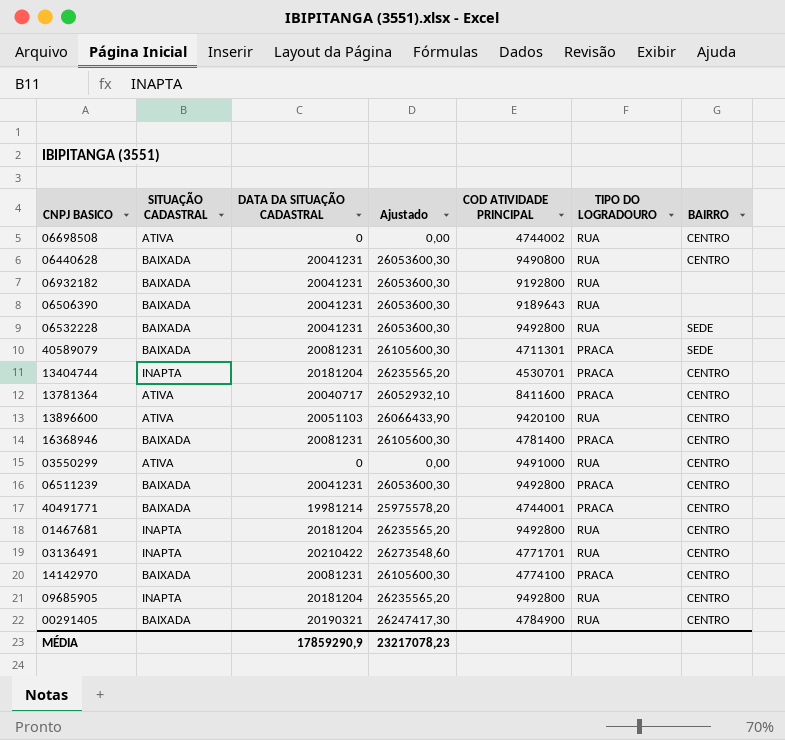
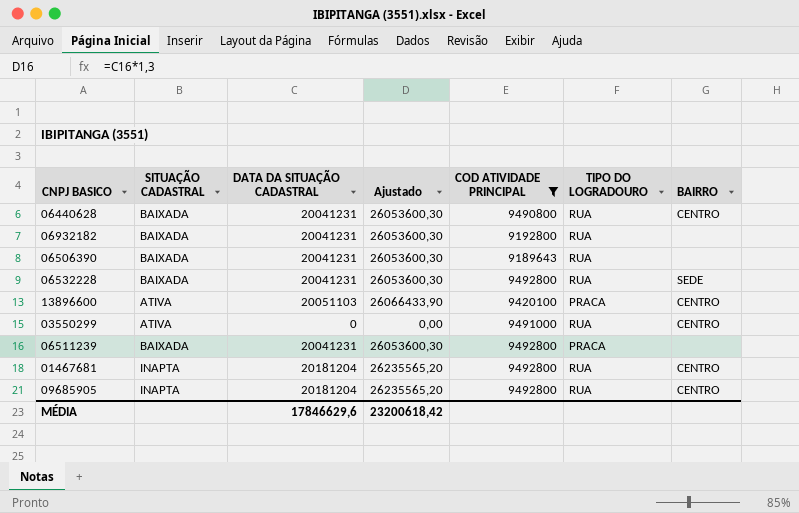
filter: none -> COD ATIVIDADE PRINCIPAL >= 9189643
13896600 | TIPO DO LOGRADOURO: RUA -> PRACA
06511239 | BAIRRO: CENTRO -> none
MÉDIA | DATA DA SITUAÇÃO CADASTRAL: 17859290,9 -> 17846629,6
MÉDIA | Ajustado: 23217078,23 -> 23200618,42

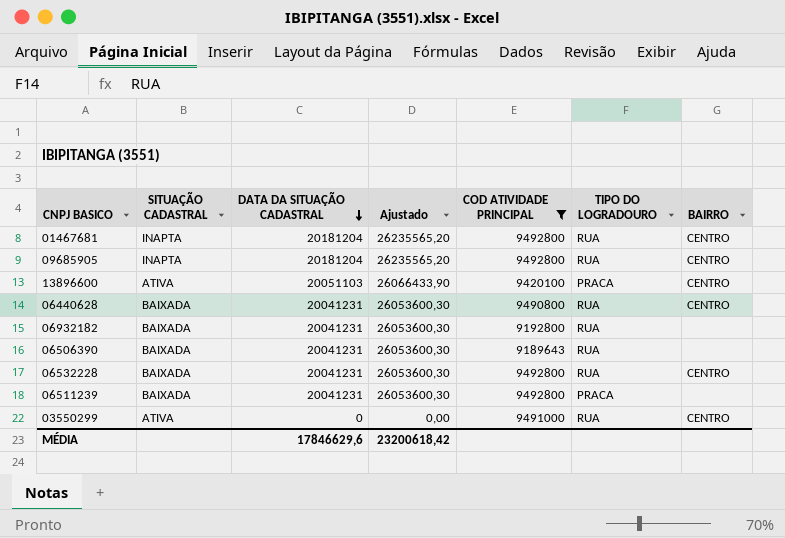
row order: none -> DATA DA SITUAÇÃO CADASTRAL descending
06532228 | BAIRRO: SEDE -> CENTRO

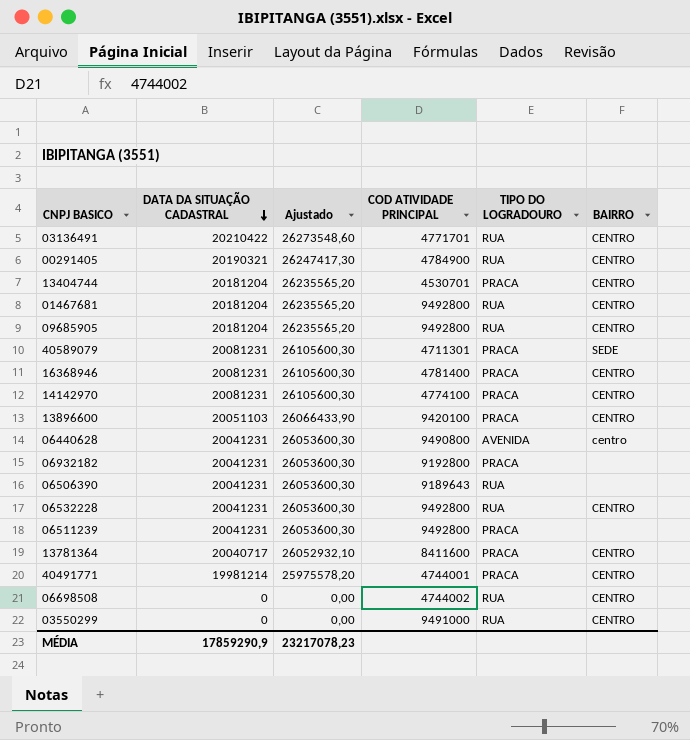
filter: COD ATIVIDADE PRINCIPAL >= 9189643 -> none
column SITUAÇÃO CADASTRAL | position: 2 -> none
06440628 | TIPO DO LOGRADOURO: RUA -> AVENIDA
06440628 | BAIRRO: CENTRO -> centro
06932182 | TIPO DO LOGRADOURO: RUA -> PRACA
MÉDIA | DATA DA SITUAÇÃO CADASTRAL: 17846629,6 -> 17859290,9
MÉDIA | Ajustado: 23200618,42 -> 23217078,23

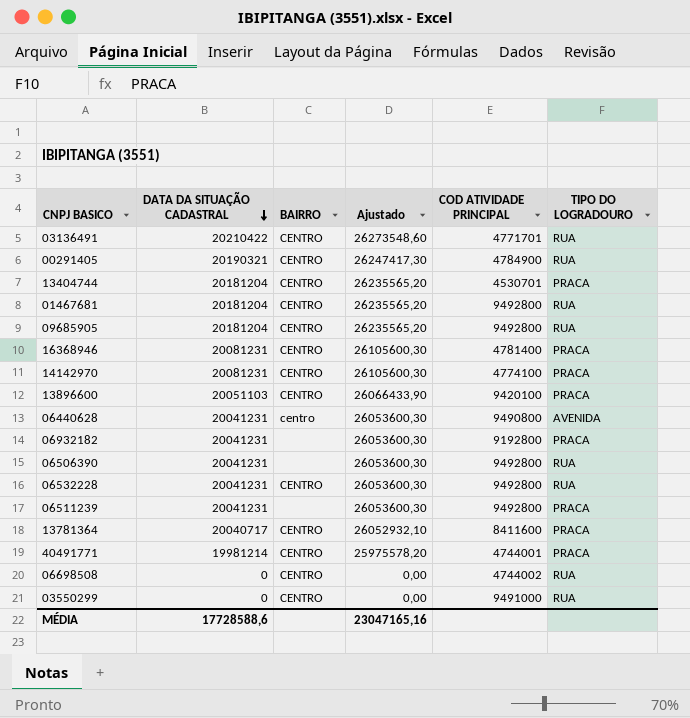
column BAIRRO | position: 6 -> 3
row 40589079: 20081231 | 26105600,30 | 4711301 | PRACA | SEDE -> none
06506390 | COD ATIVIDADE PRINCIPAL: 9189643 -> 9492800
MÉDIA | DATA DA SITUAÇÃO CADASTRAL: 17859290,9 -> 17728588,6
MÉDIA | Ajustado: 23217078,23 -> 23047165,16

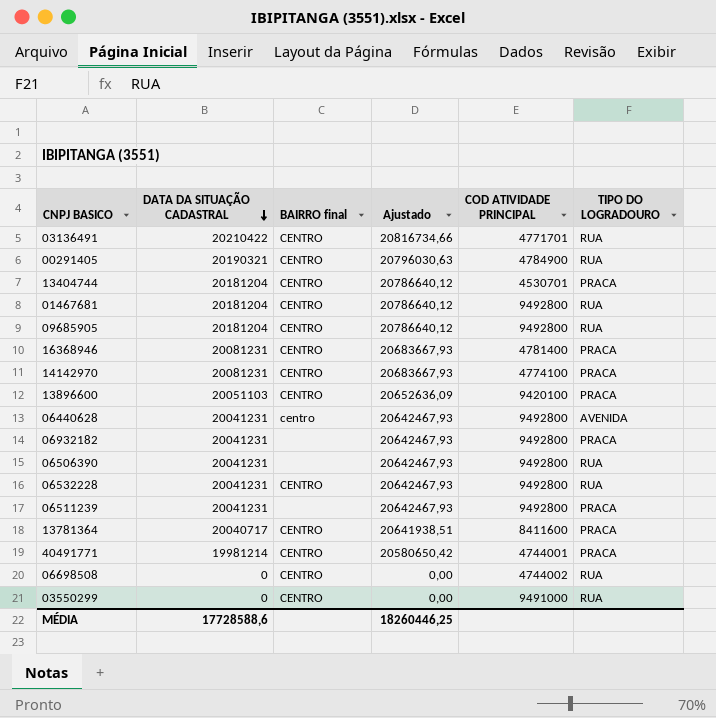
column name: BAIRRO -> BAIRRO final
column Ajustado | formula: [DATA DA SITUAÇÃO CADASTRAL] * 1,3 -> [DATA DA SITUAÇÃO CADASTRAL] * 1,03
06440628 | COD ATIVIDADE PRINCIPAL: 9490800 -> 9492800
06932182 | COD ATIVIDADE PRINCIPAL: 9192800 -> 9492800
MÉDIA | Ajustado: 23047165,16 -> 18260446,25

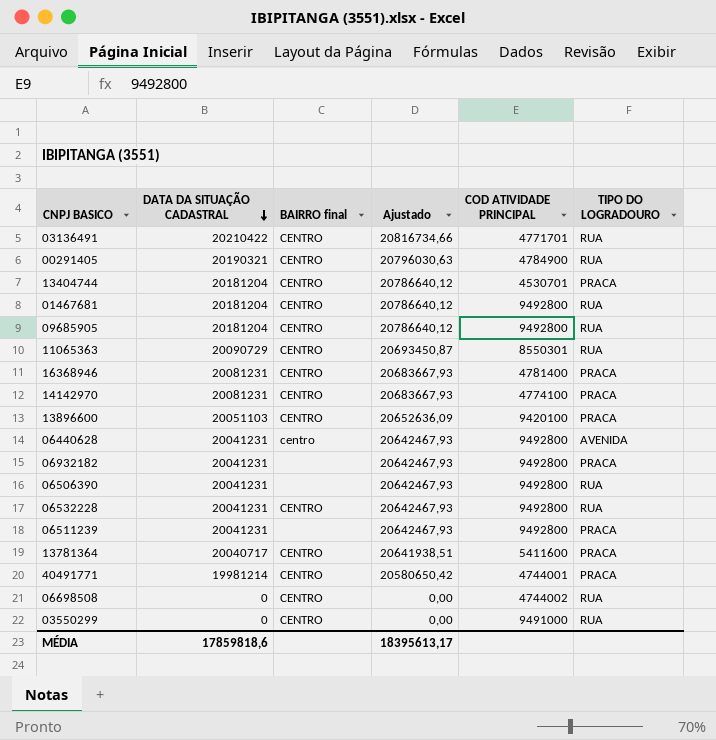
row 11065363: none -> 20090729 | CENTRO | 20693450,87 | 8550301 | RUA
13781364 | COD ATIVIDADE PRINCIPAL: 8411600 -> 5411600
MÉDIA | DATA DA SITUAÇÃO CADASTRAL: 17728588,6 -> 17859818,6
MÉDIA | Ajustado: 18260446,25 -> 18395613,17

